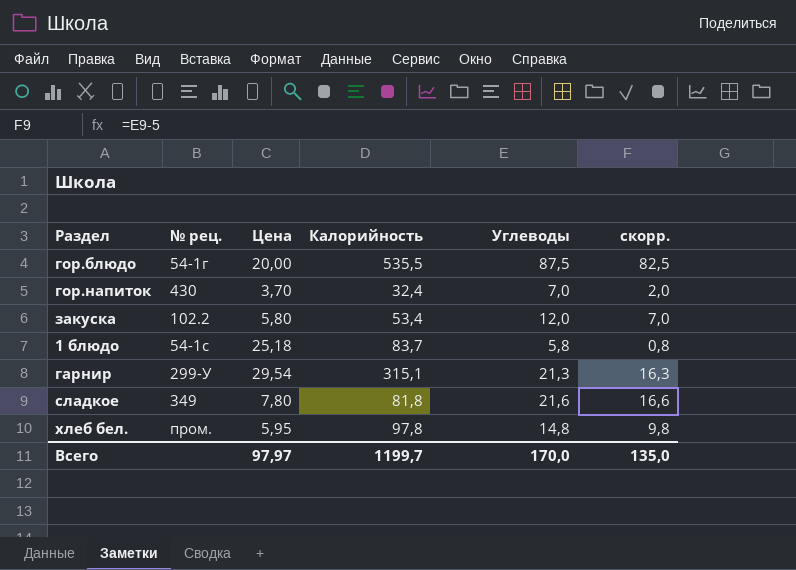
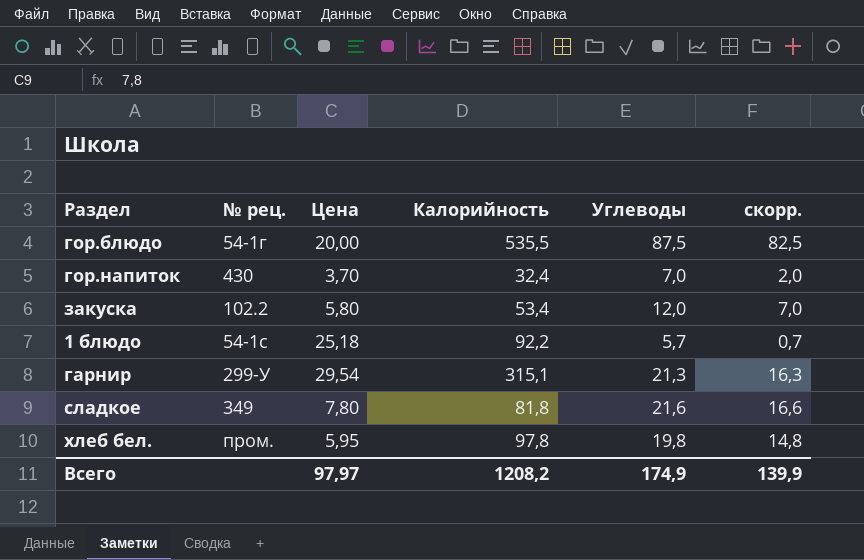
1 блюдо | Калорийность: 83,7 -> 92,2
1 блюдо | Углеводы: 5,8 -> 5,7
1 блюдо | скорр.: 0,8 -> 0,7
хлеб бел. | Углеводы: 14,8 -> 19,8
хлеб бел. | скорр.: 9,8 -> 14,8
Всего | Калорийность: 1199,7 -> 1208,2
Всего | Углеводы: 170,0 -> 174,9
Всего | скорр.: 135,0 -> 139,9

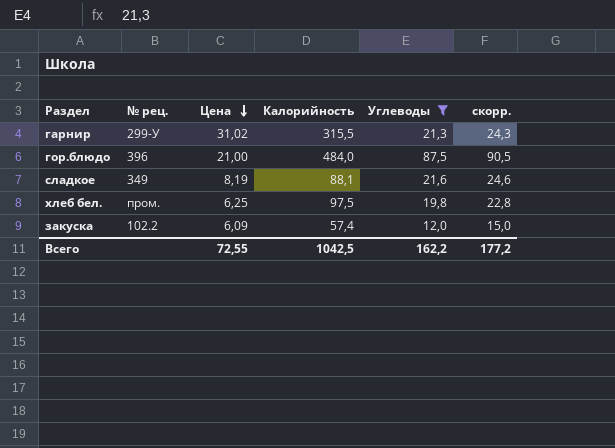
filter: none -> Углеводы >= 12,0
row order: none -> Цена descending
column скорр. | formula: [Углеводы] - 5 -> [Углеводы] + 3
гарнир | Цена: 29,54 -> 31,02
гарнир | Калорийность: 315,1 -> 315,5
гор.блюдо | № рец.: 54-1г -> 396
гор.блюдо | Цена: 20,00 -> 21,00
гор.блюдо | Калорийность: 535,5 -> 484,0
сладкое | Цена: 7,80 -> 8,19
сладкое | Калорийность: 81,8 -> 88,1
хлеб бел. | Цена: 5,95 -> 6,25
хлеб бел. | Калорийность: 97,8 -> 97,5
закуска | Цена: 5,80 -> 6,09
закуска | Калорийность: 53,4 -> 57,4
Всего | Цена: 97,97 -> 72,55
Всего | Калорийность: 1208,2 -> 1042,5
Всего | Углеводы: 174,9 -> 162,2
Всего | скорр.: 139,9 -> 177,2

